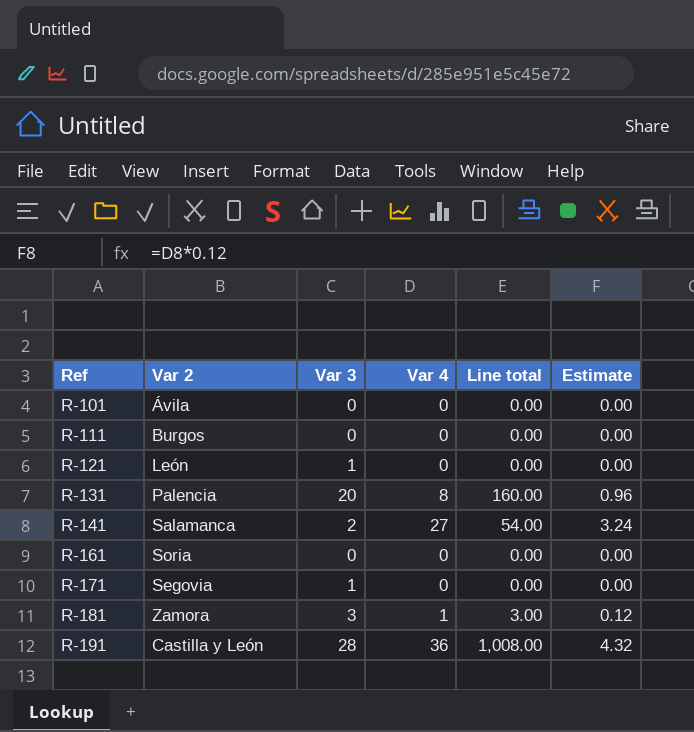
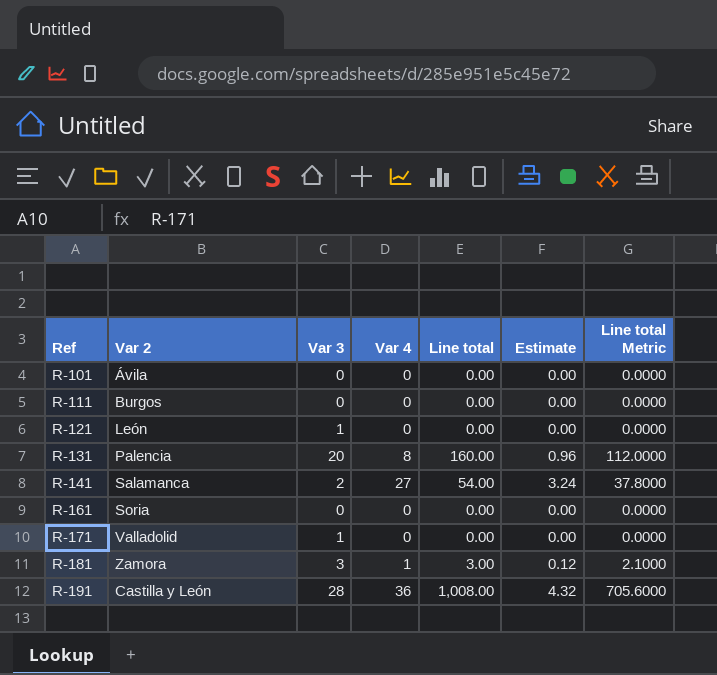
column Line total Metric | formula: none -> [Line total] * 0.7
R-171 | Var 2: Segovia -> Valladolid

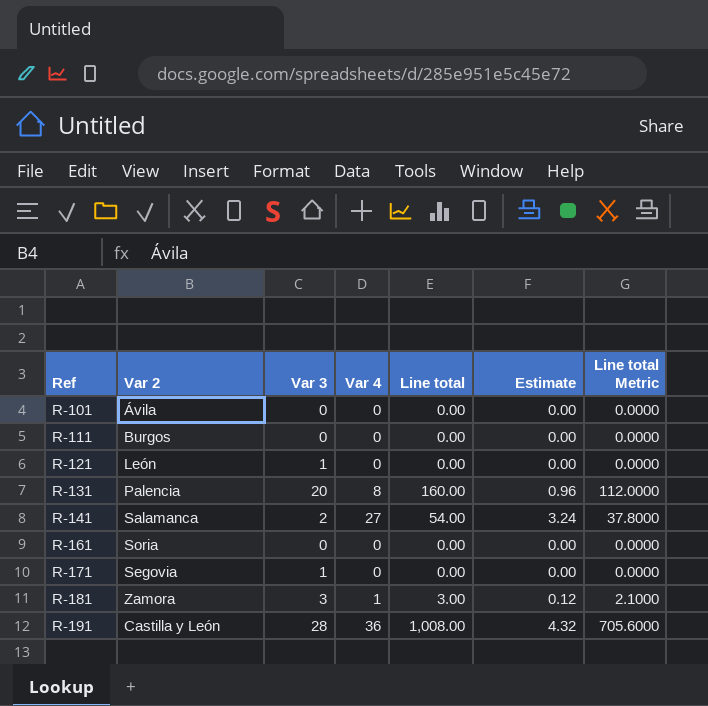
R-171 | Var 2: Valladolid -> Segovia

